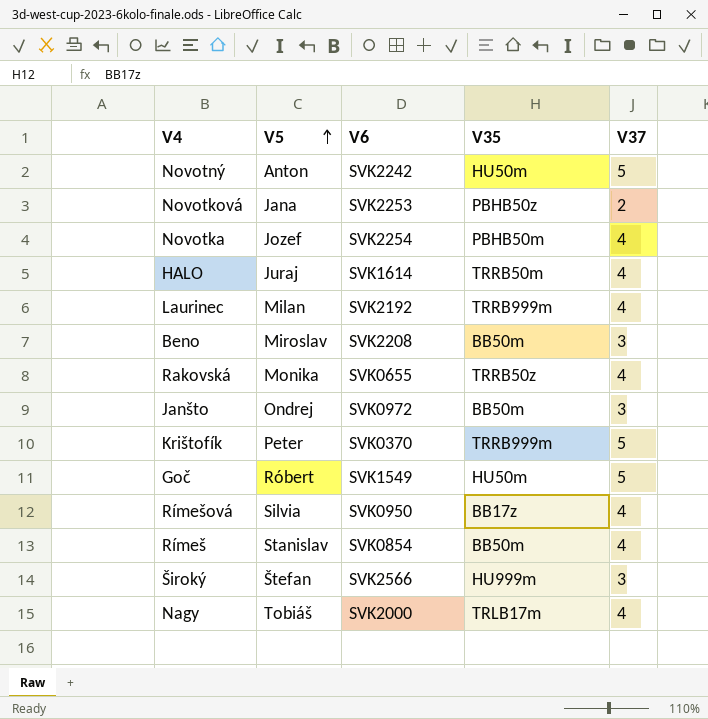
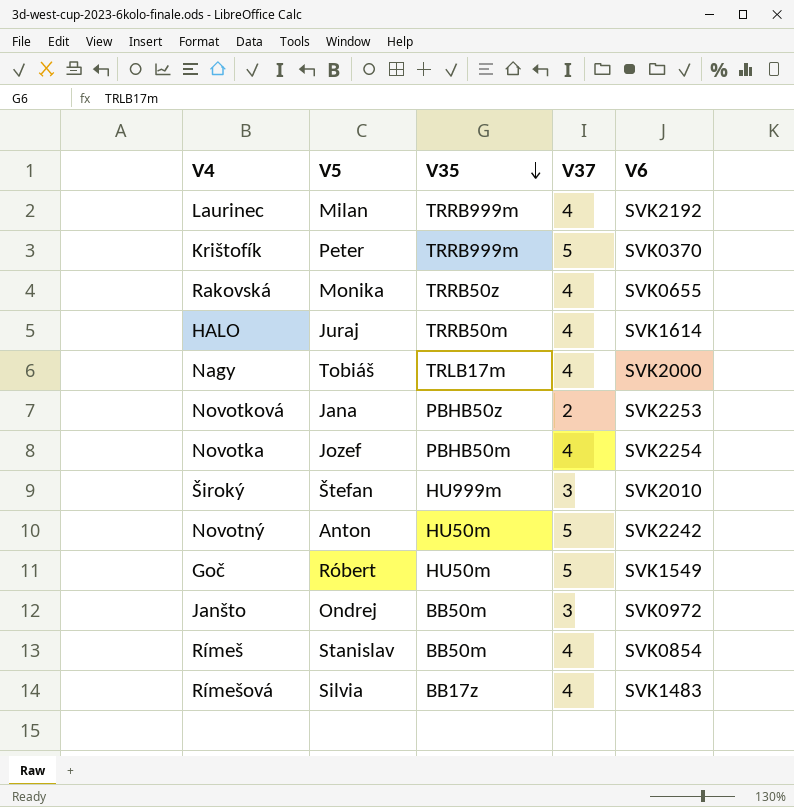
row order: V5 ascending -> V35 descending
column V6 | position: 3 -> 5
row Beno: Miroslav | SVK2208 | BB50m | 3 -> none
Široký | V6: SVK2566 -> SVK2010
Rímešová | V6: SVK0950 -> SVK1483

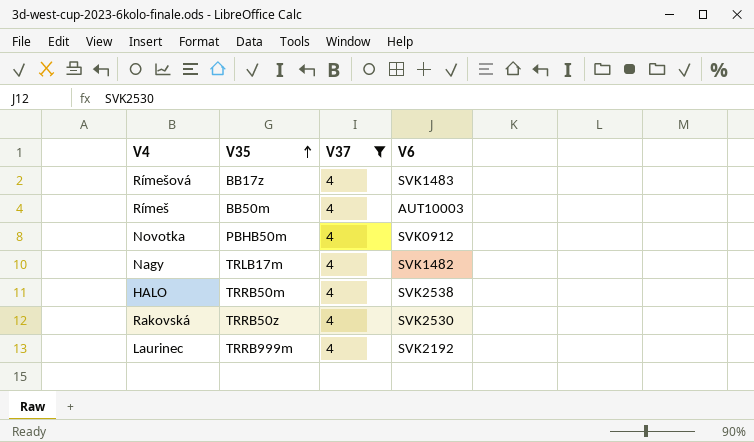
filter: none -> V37 = 4
row order: V35 descending -> V35 ascending
column V5 | position: 2 -> none
Rímeš | V6: SVK0854 -> AUT10003
Novotka | V6: SVK2254 -> SVK0912
Nagy | V6: SVK2000 -> SVK1482
HALO | V6: SVK1614 -> SVK2538
Rakovská | V6: SVK0655 -> SVK2530

